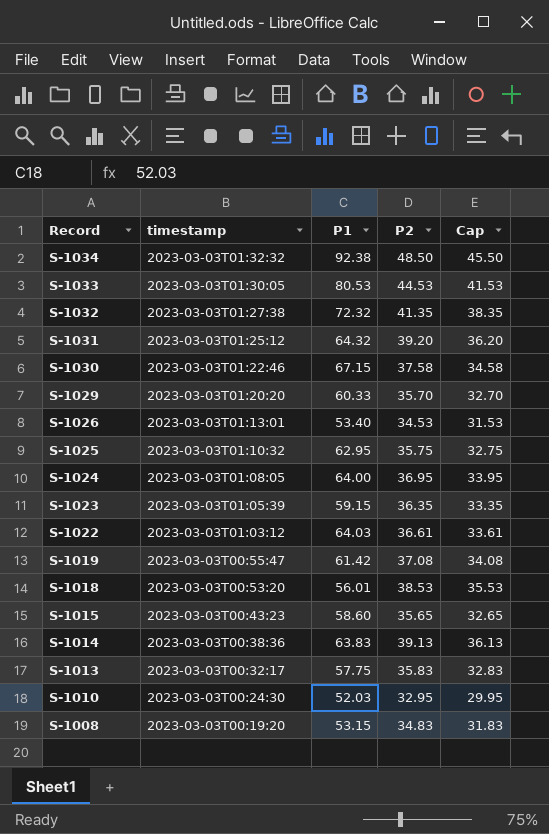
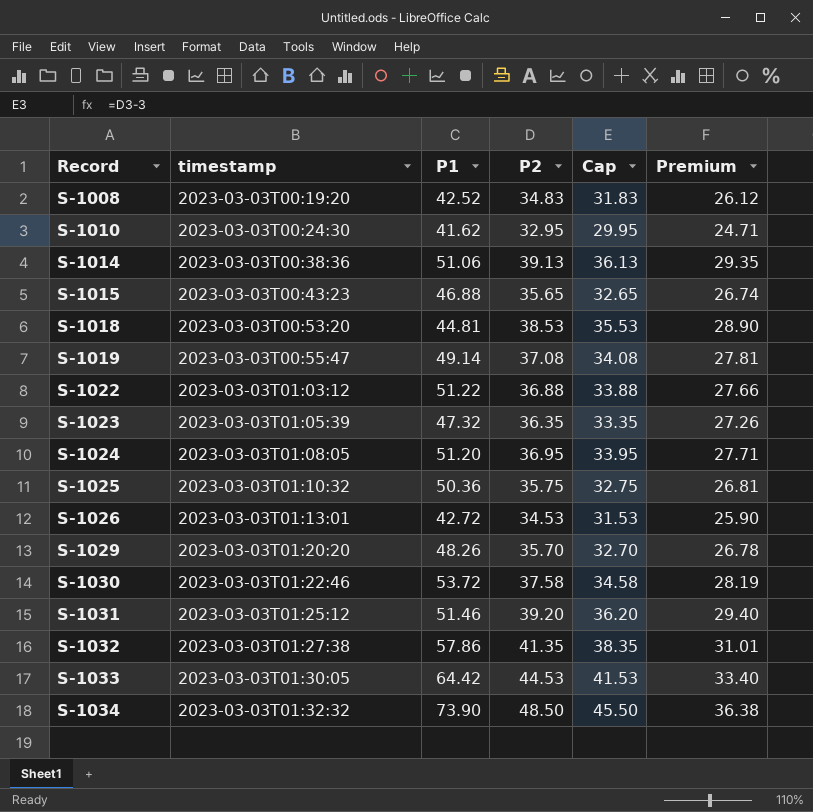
row order: Record descending -> Record ascending
column Premium | formula: none -> [P2] * 0.75
row S-1013: 2023-03-03T00:32:17 | 57.75 | 35.83 | 32.83 -> none
S-1008 | P1: 53.15 -> 42.52
S-1010 | P1: 52.03 -> 41.62
S-1014 | P1: 63.83 -> 51.06
S-1015 | P1: 58.60 -> 46.88
S-1018 | P1: 56.01 -> 44.81
S-1019 | P1: 61.42 -> 49.14
S-1022 | P1: 64.03 -> 51.22
S-1022 | P2: 36.61 -> 36.88
S-1022 | Cap: 33.61 -> 33.88
S-1023 | P1: 59.15 -> 47.32
S-1024 | P1: 64.00 -> 51.20
S-1025 | P1: 62.95 -> 50.36
S-1026 | P1: 53.40 -> 42.72
S-1029 | P1: 60.33 -> 48.26
S-1030 | P1: 67.15 -> 53.72
S-1031 | P1: 64.32 -> 51.46
S-1032 | P1: 72.32 -> 57.86
S-1033 | P1: 80.53 -> 64.42
S-1034 | P1: 92.38 -> 73.90

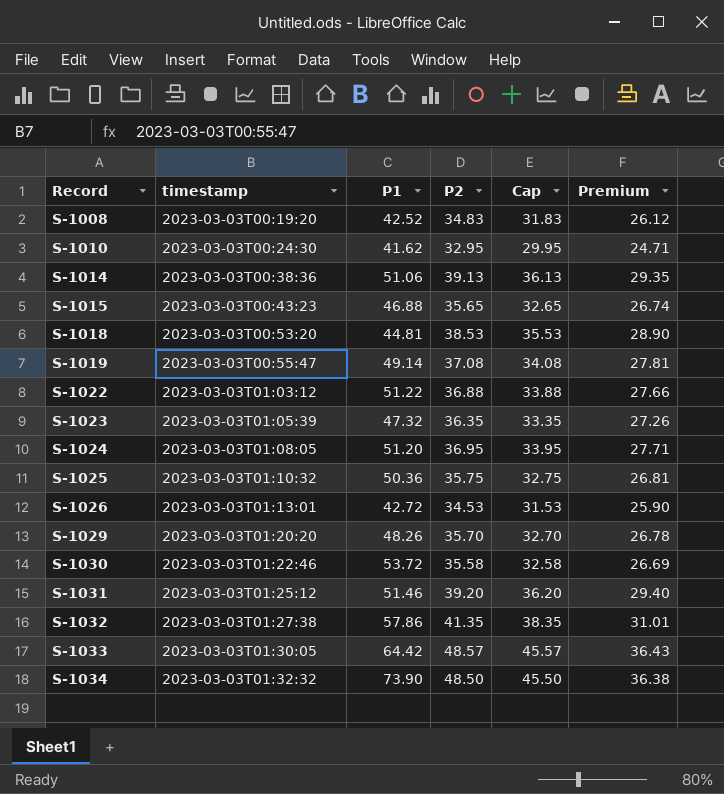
S-1030 | P2: 37.58 -> 35.58
S-1030 | Cap: 34.58 -> 32.58
S-1030 | Premium: 28.19 -> 26.69
S-1033 | P2: 44.53 -> 48.57
S-1033 | Cap: 41.53 -> 45.57
S-1033 | Premium: 33.40 -> 36.43

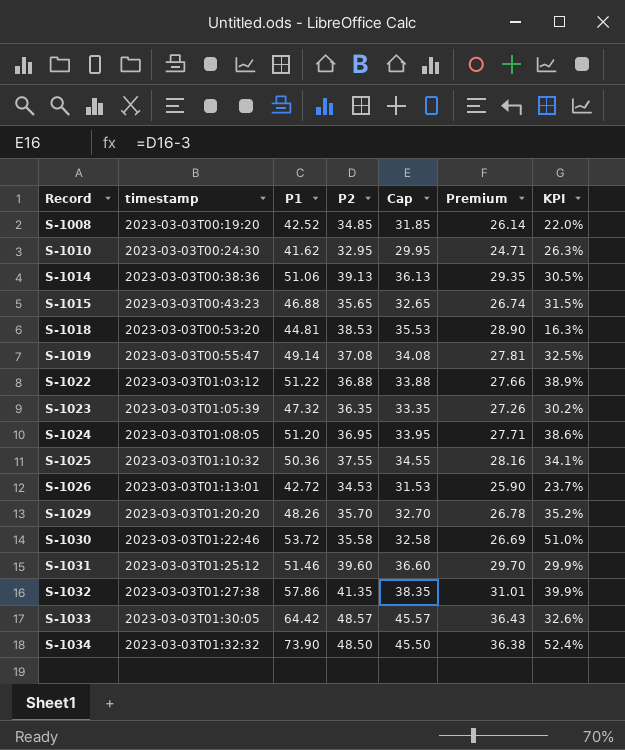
column KPI | formula: none -> ([P1] - [P2]) / [P2]
S-1008 | P2: 34.83 -> 34.85
S-1008 | Cap: 31.83 -> 31.85
S-1008 | Premium: 26.12 -> 26.14
S-1025 | P2: 35.75 -> 37.55
S-1025 | Cap: 32.75 -> 34.55
S-1025 | Premium: 26.81 -> 28.16
S-1031 | P2: 39.20 -> 39.60
S-1031 | Cap: 36.20 -> 36.60
S-1031 | Premium: 29.40 -> 29.70

